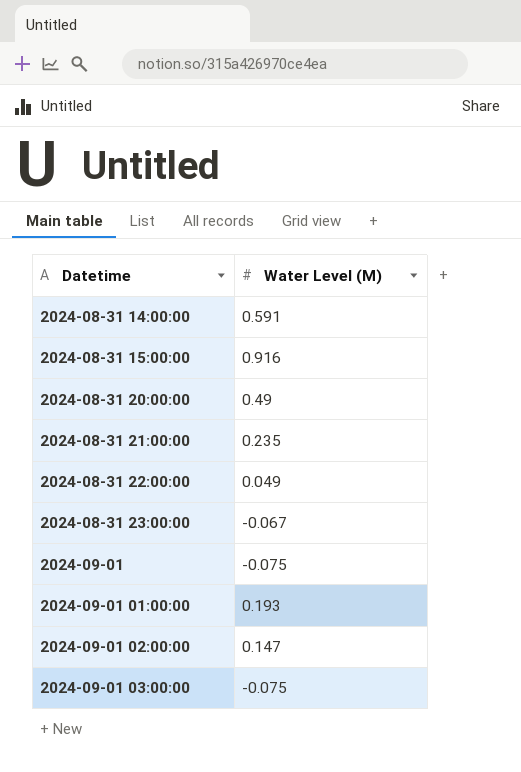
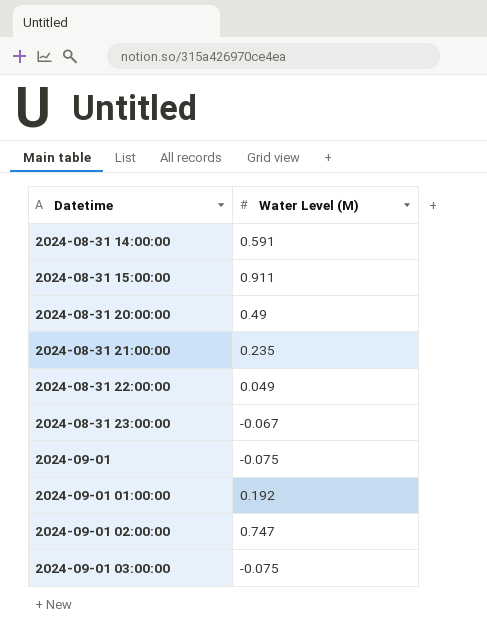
2024-08-31 15:00:00 | Water Level (M): 0.916 -> 0.911
2024-09-01 01:00:00 | Water Level (M): 0.193 -> 0.192
2024-09-01 02:00:00 | Water Level (M): 0.147 -> 0.747

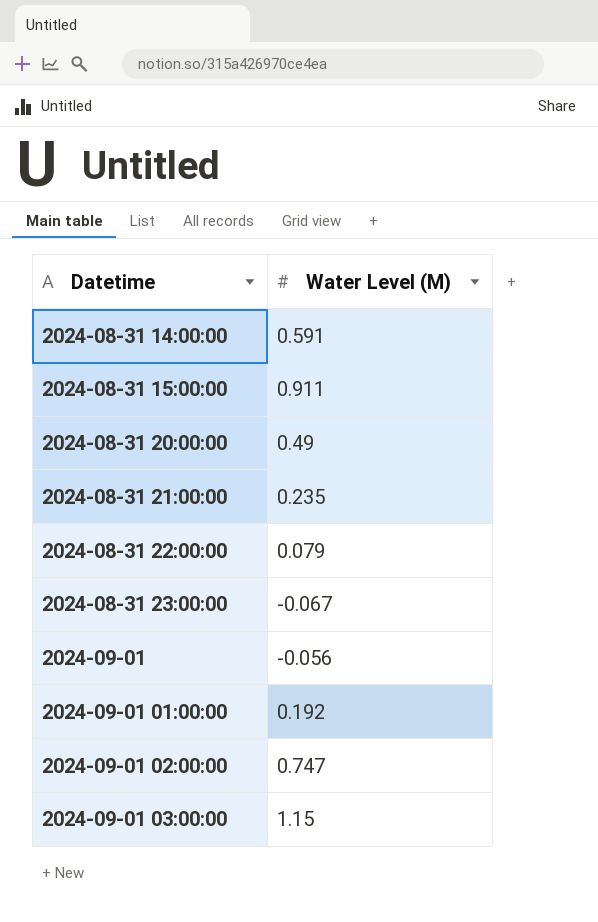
2024-08-31 22:00:00 | Water Level (M): 0.049 -> 0.079
2024-09-01 | Water Level (M): -0.075 -> -0.056
2024-09-01 03:00:00 | Water Level (M): -0.075 -> 1.15

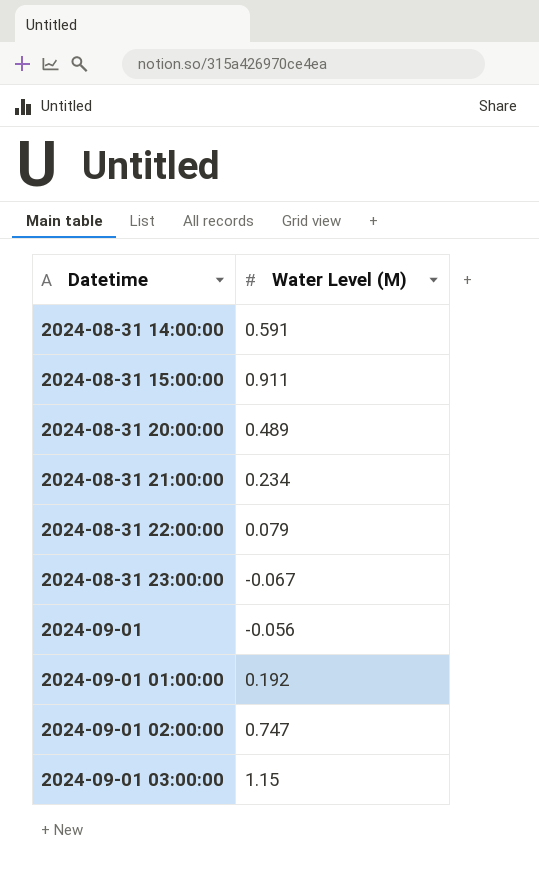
2024-08-31 20:00:00 | Water Level (M): 0.49 -> 0.489
2024-08-31 21:00:00 | Water Level (M): 0.235 -> 0.234

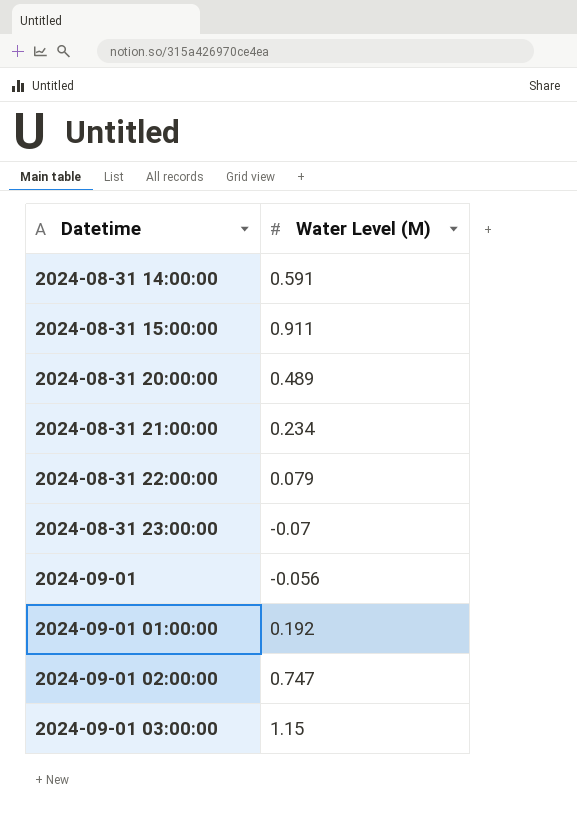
2024-08-31 23:00:00 | Water Level (M): -0.067 -> -0.07

